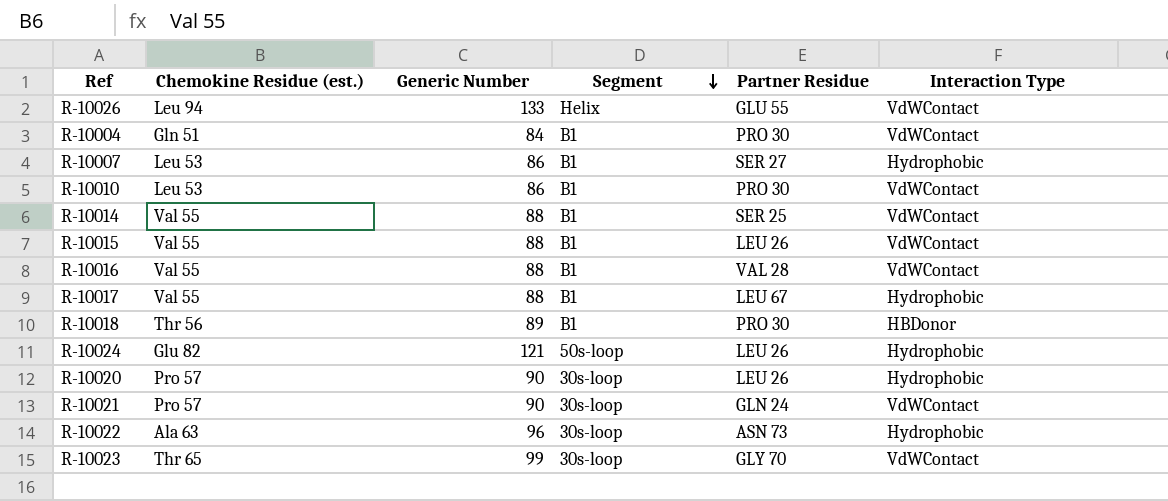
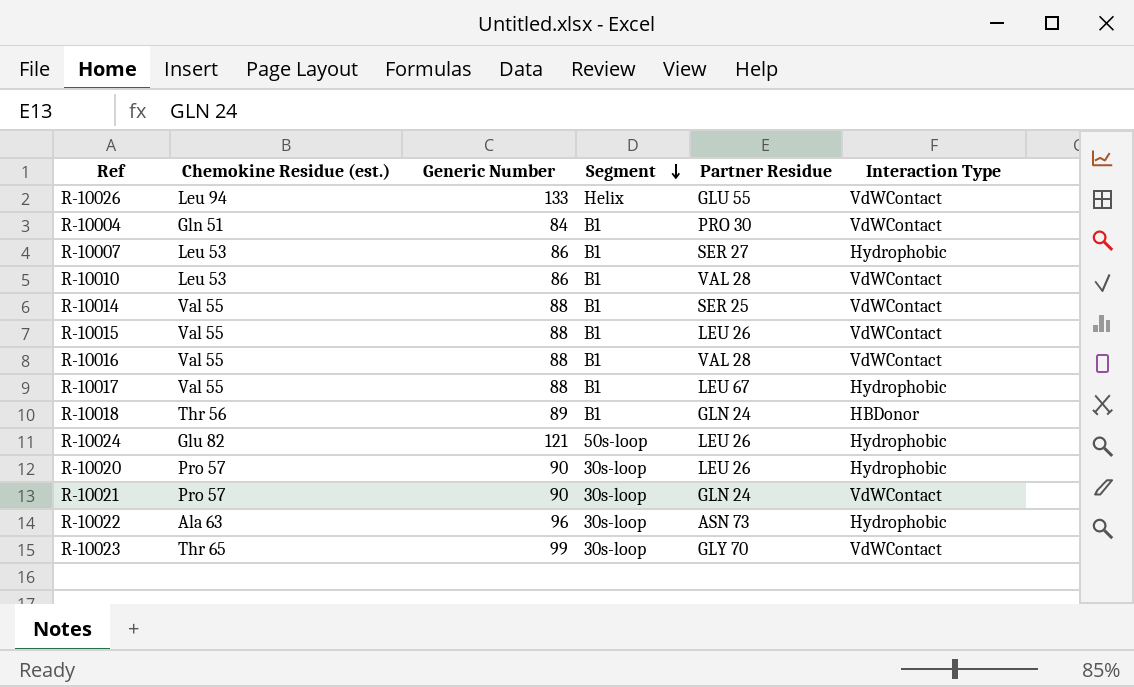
R-10010 | Partner Residue: PRO 30 -> VAL 28
R-10018 | Partner Residue: PRO 30 -> GLN 24

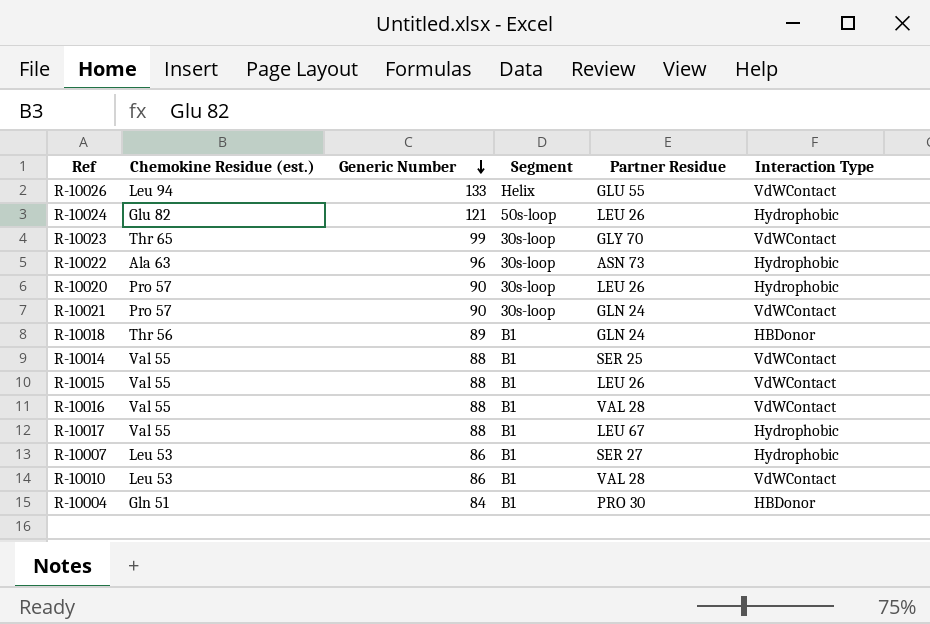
row order: Segment descending -> Generic Number descending
R-10004 | Interaction Type: VdWContact -> HBDonor

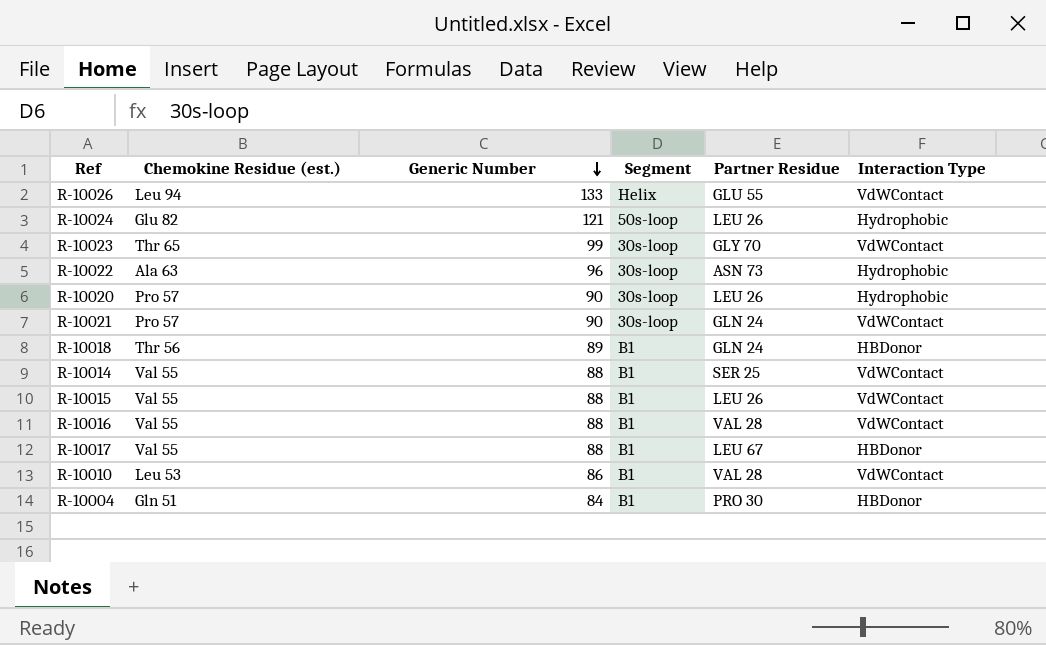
row R-10007: Leu 53 | 86 | B1 | SER 27 | Hydrophobic -> none
R-10017 | Interaction Type: Hydrophobic -> HBDonor

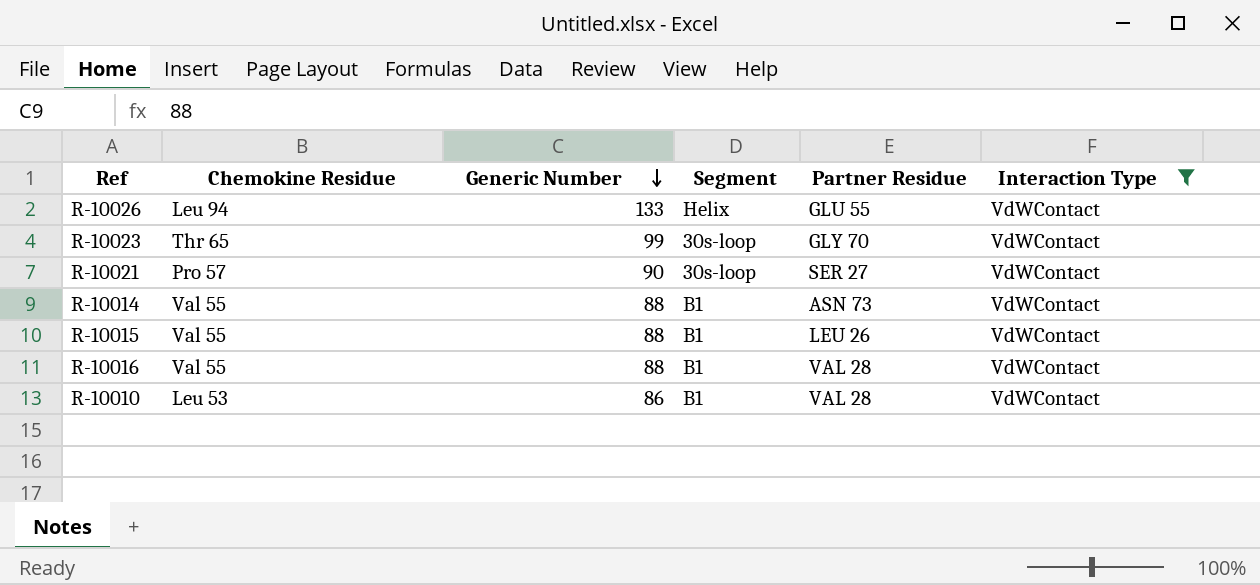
filter: none -> Interaction Type = VdWContact
column name: Chemokine Residue (est.) -> Chemokine Residue
R-10021 | Partner Residue: GLN 24 -> SER 27
R-10014 | Partner Residue: SER 25 -> ASN 73

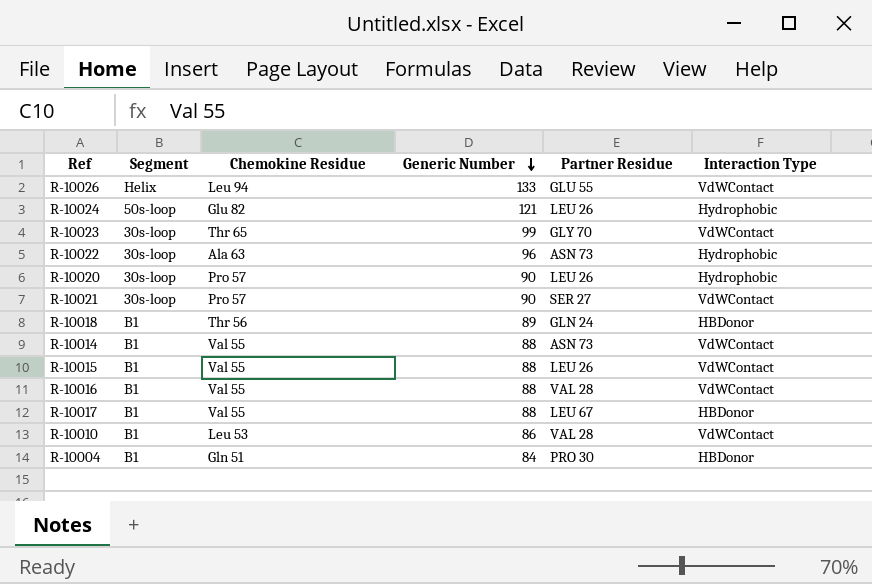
filter: Interaction Type = VdWContact -> none
column Segment | position: 4 -> 2

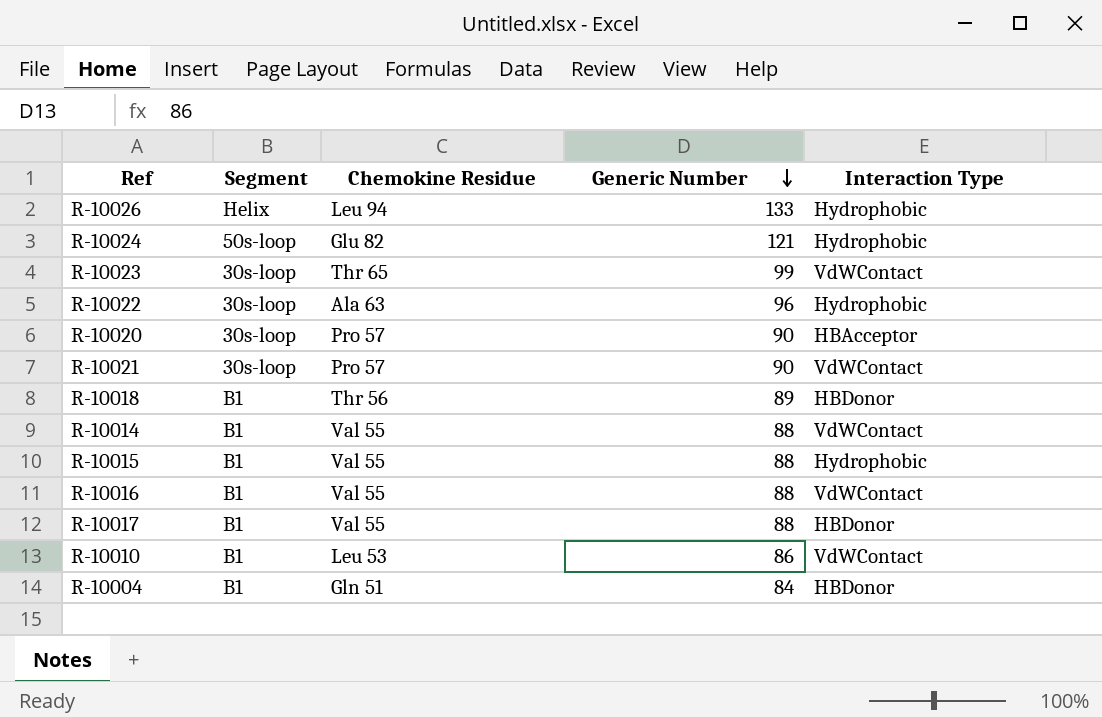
column Partner Residue | position: 5 -> none
R-10026 | Interaction Type: VdWContact -> Hydrophobic
R-10020 | Interaction Type: Hydrophobic -> HBAcceptor
R-10015 | Interaction Type: VdWContact -> Hydrophobic

